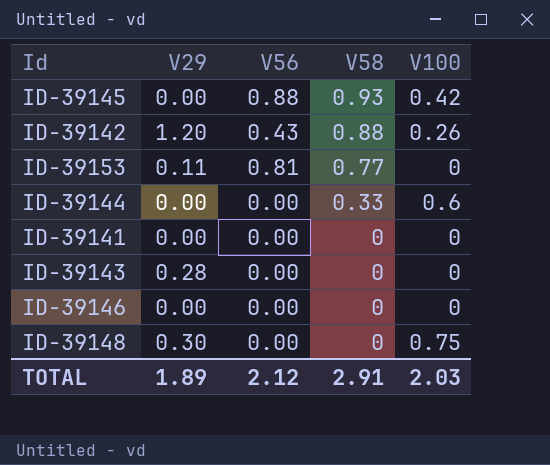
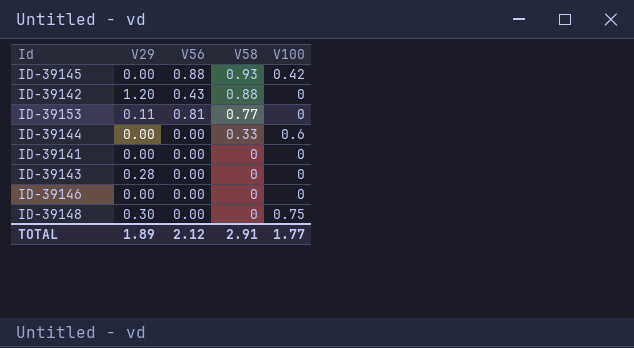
ID-39142 | V100: 0.26 -> 0
TOTAL | V100: 2.03 -> 1.77

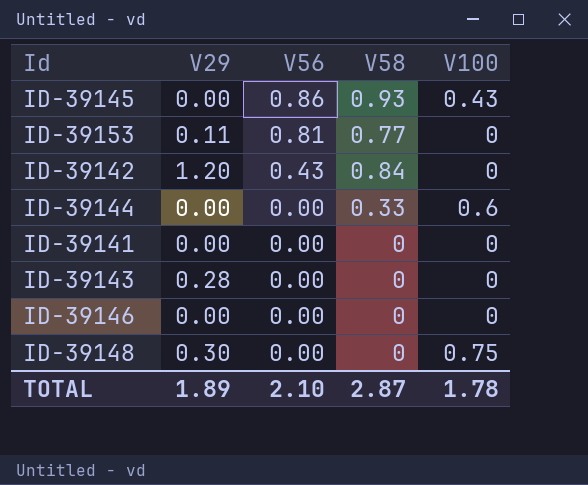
row order: V58 descending -> V56 descending
ID-39145 | V56: 0.88 -> 0.86
ID-39145 | V100: 0.42 -> 0.43
ID-39142 | V58: 0.88 -> 0.84
TOTAL | V56: 2.12 -> 2.10
TOTAL | V58: 2.91 -> 2.87
TOTAL | V100: 1.77 -> 1.78

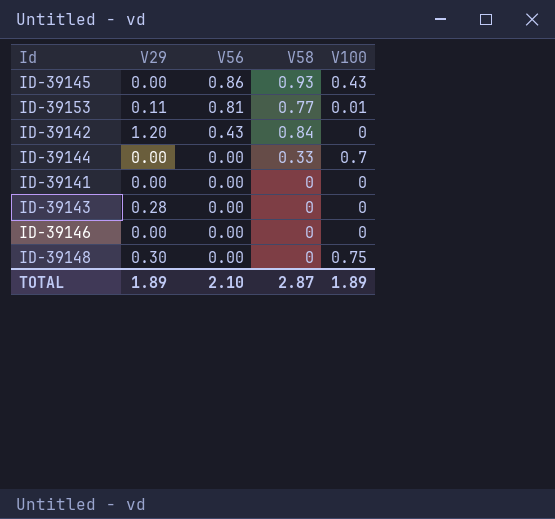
ID-39153 | V100: 0 -> 0.01
ID-39144 | V100: 0.6 -> 0.7
TOTAL | V100: 1.78 -> 1.89

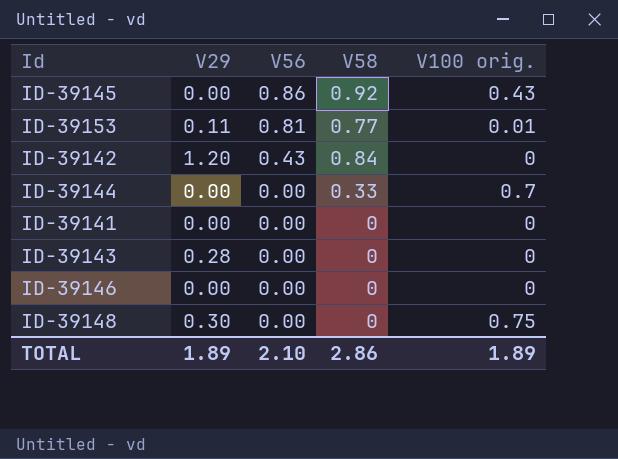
column name: V100 -> V100 orig.
ID-39145 | V58: 0.93 -> 0.92
TOTAL | V58: 2.87 -> 2.86

